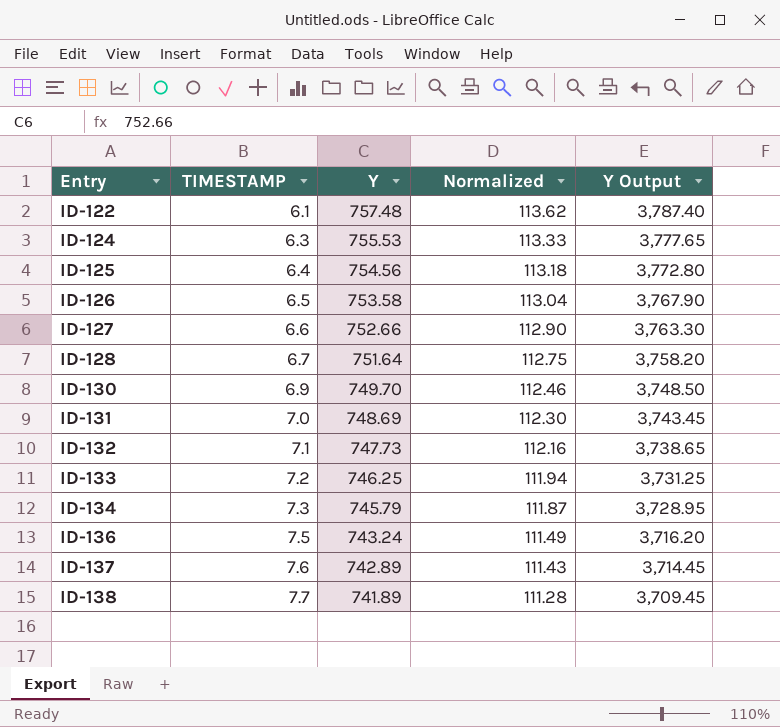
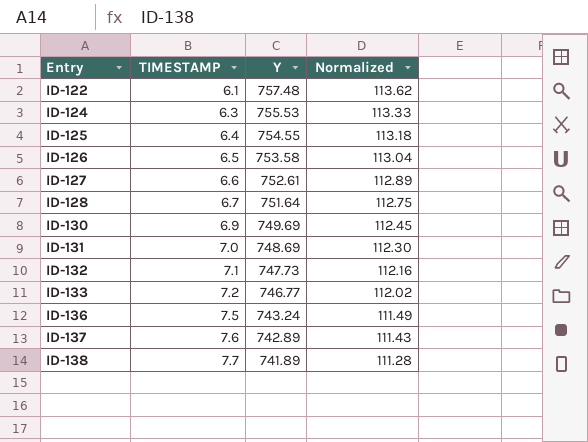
column Y Output | formula: [Y] * 5 -> none
row ID-134: 7.3 | 745.79 | 111.87 | 3,728.95 -> none
ID-125 | Y: 754.56 -> 754.55
ID-127 | Y: 752.66 -> 752.61
ID-127 | Normalized: 112.90 -> 112.89
ID-130 | Y: 749.70 -> 749.69
ID-130 | Normalized: 112.46 -> 112.45
ID-133 | Y: 746.25 -> 746.77
ID-133 | Normalized: 111.94 -> 112.02

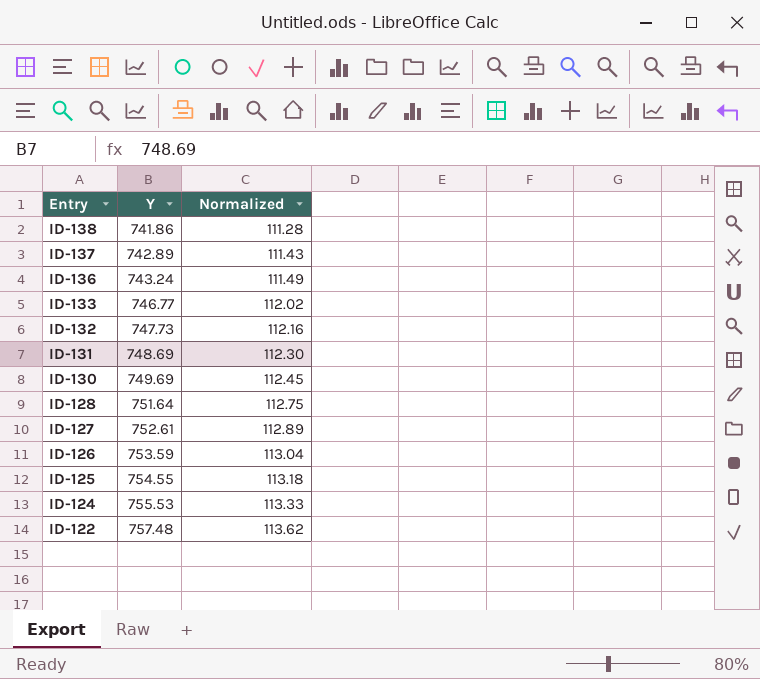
row order: Entry ascending -> Entry descending
column TIMESTAMP | position: 2 -> none
ID-138 | Y: 741.89 -> 741.86
ID-126 | Y: 753.58 -> 753.59

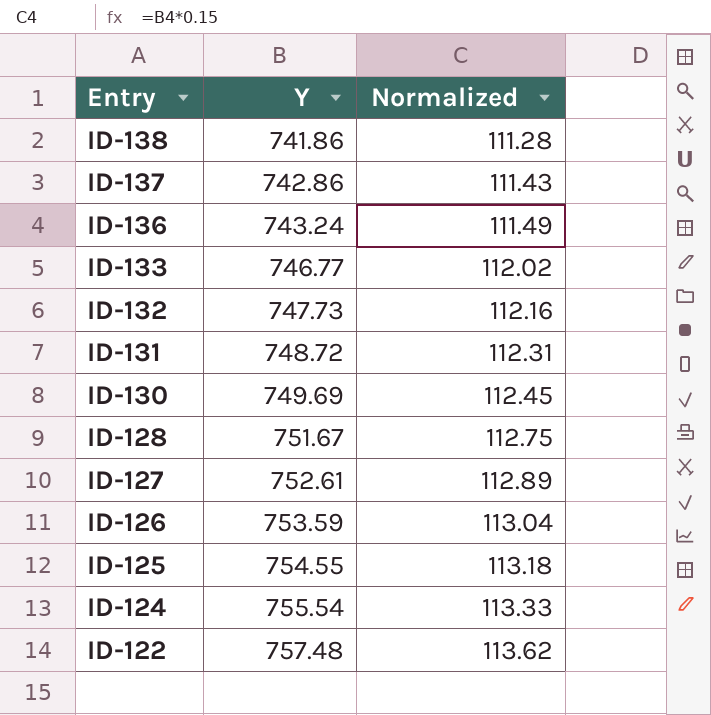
ID-137 | Y: 742.89 -> 742.86
ID-131 | Y: 748.69 -> 748.72
ID-131 | Normalized: 112.30 -> 112.31
ID-128 | Y: 751.64 -> 751.67
ID-124 | Y: 755.53 -> 755.54

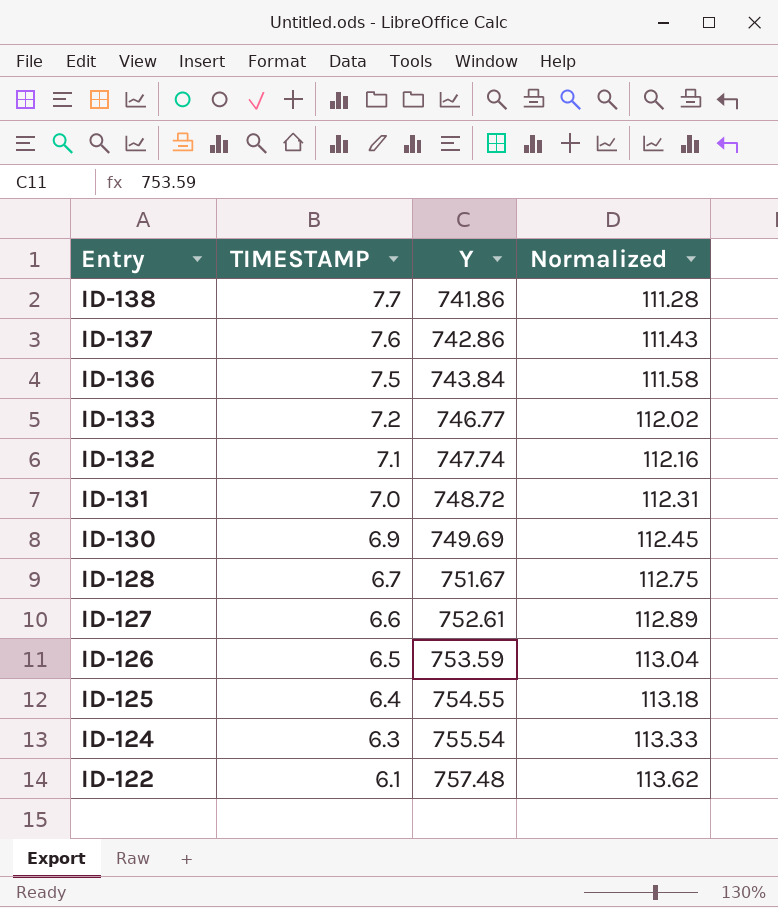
column TIMESTAMP | position: none -> 2
ID-136 | Y: 743.24 -> 743.84
ID-136 | Normalized: 111.49 -> 111.58
ID-132 | Y: 747.73 -> 747.74

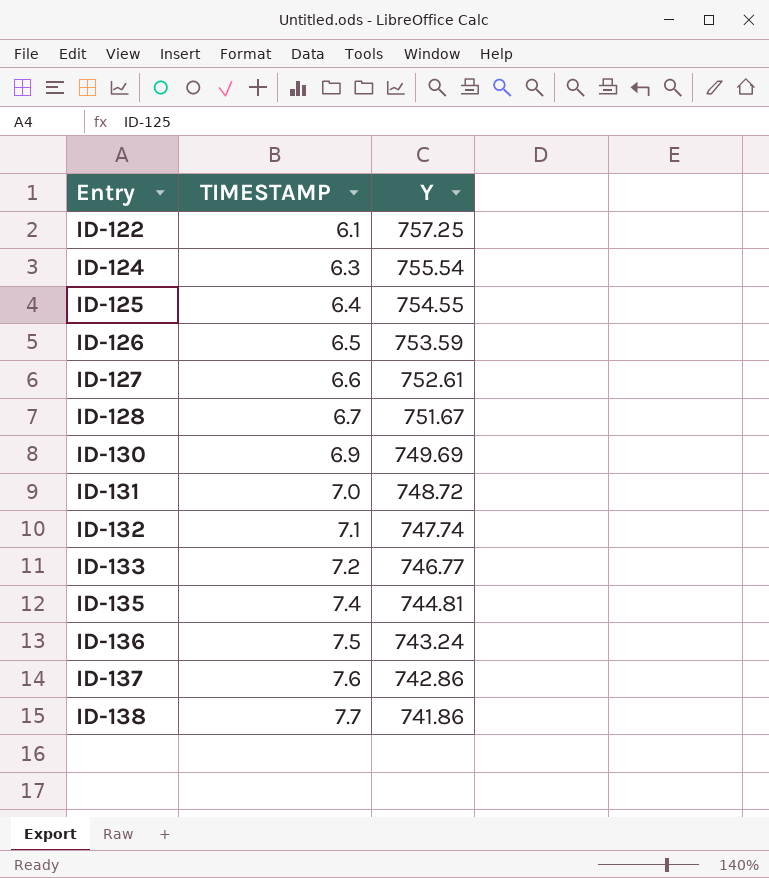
row order: Entry descending -> Entry ascending
column Normalized | formula: [Y] * 0.15 -> none
ID-122 | Y: 757.48 -> 757.25
row ID-135: none -> 7.4 | 744.81
ID-136 | Y: 743.84 -> 743.24

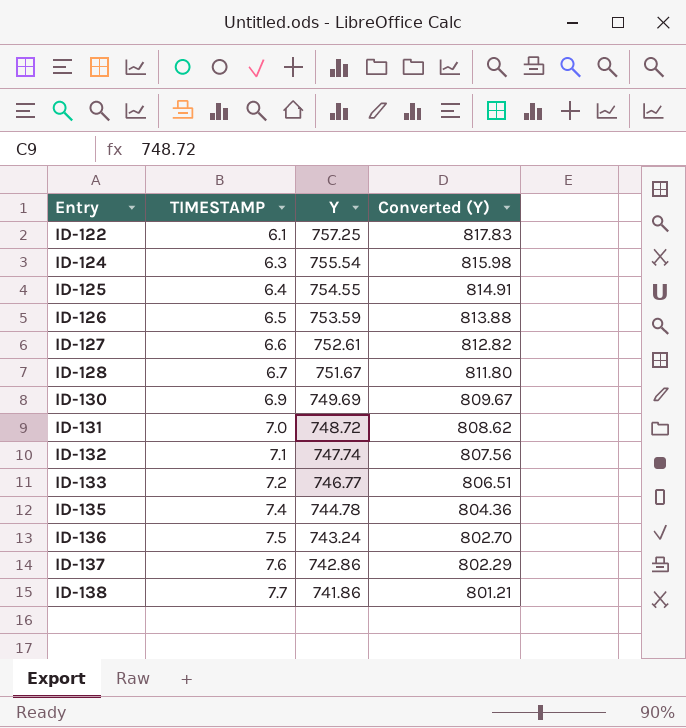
column Converted (Y) | formula: none -> [Y] * 1.08
ID-135 | Y: 744.81 -> 744.78

